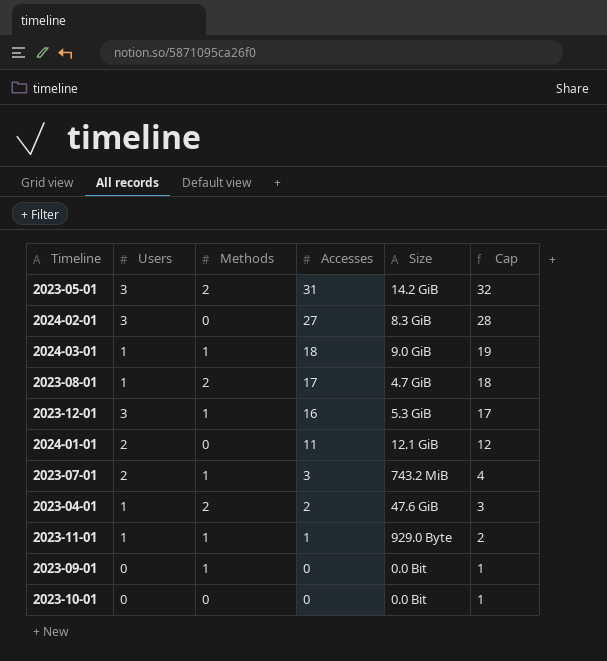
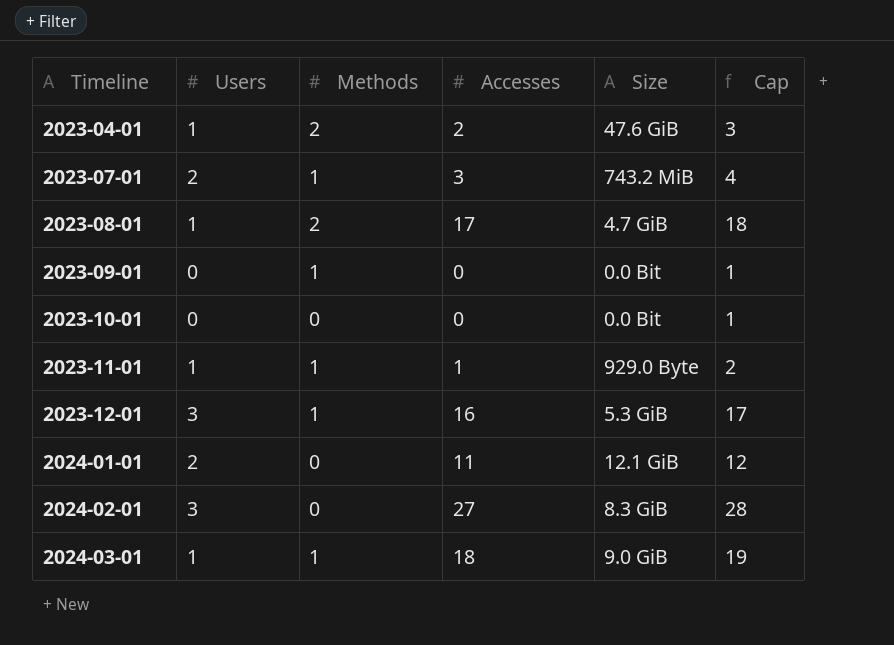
row order: Accesses descending -> Timeline ascending
row 2023-05-01: 3 | 2 | 31 | 14.2 GiB | 32 -> none

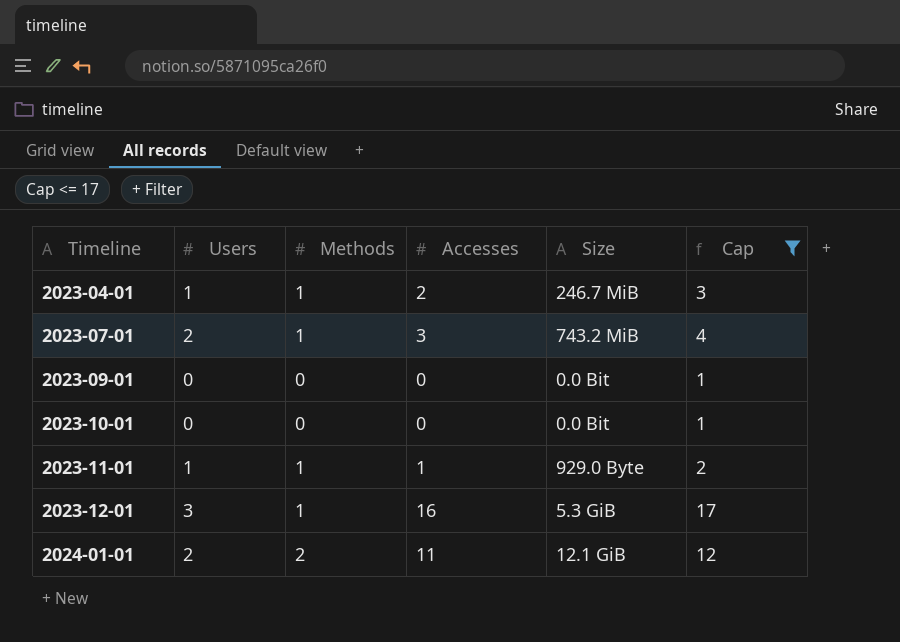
filter: none -> Cap <= 17
2023-04-01 | Methods: 2 -> 1
2023-04-01 | Size: 47.6 GiB -> 246.7 MiB
2023-09-01 | Methods: 1 -> 0
2024-01-01 | Methods: 0 -> 2

